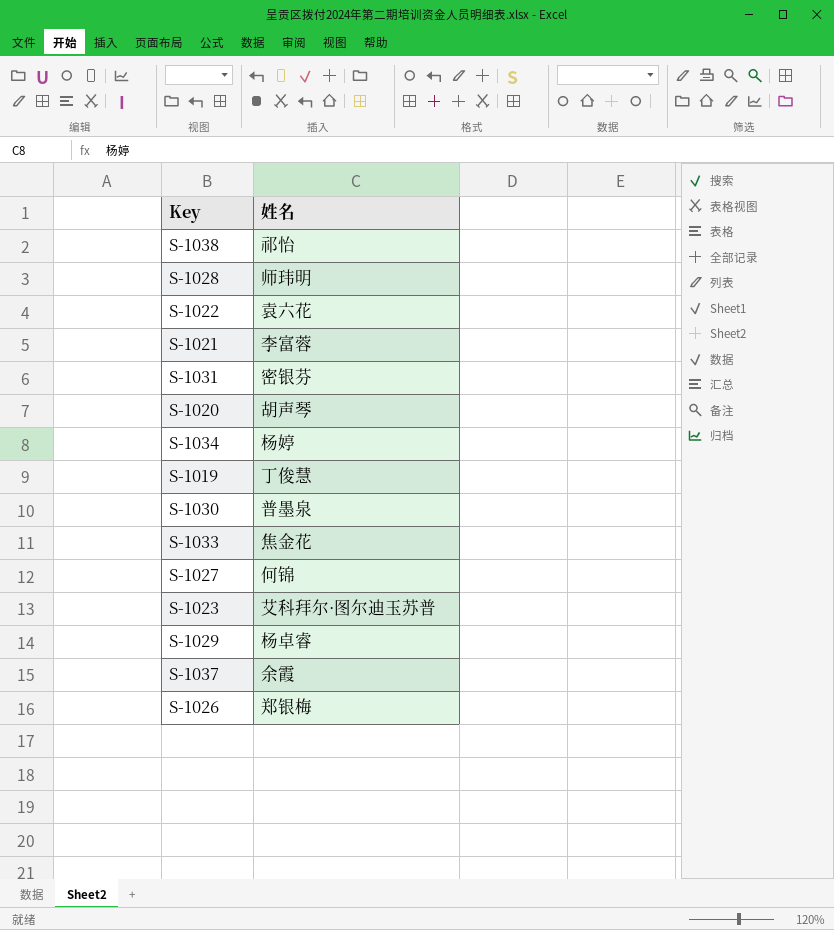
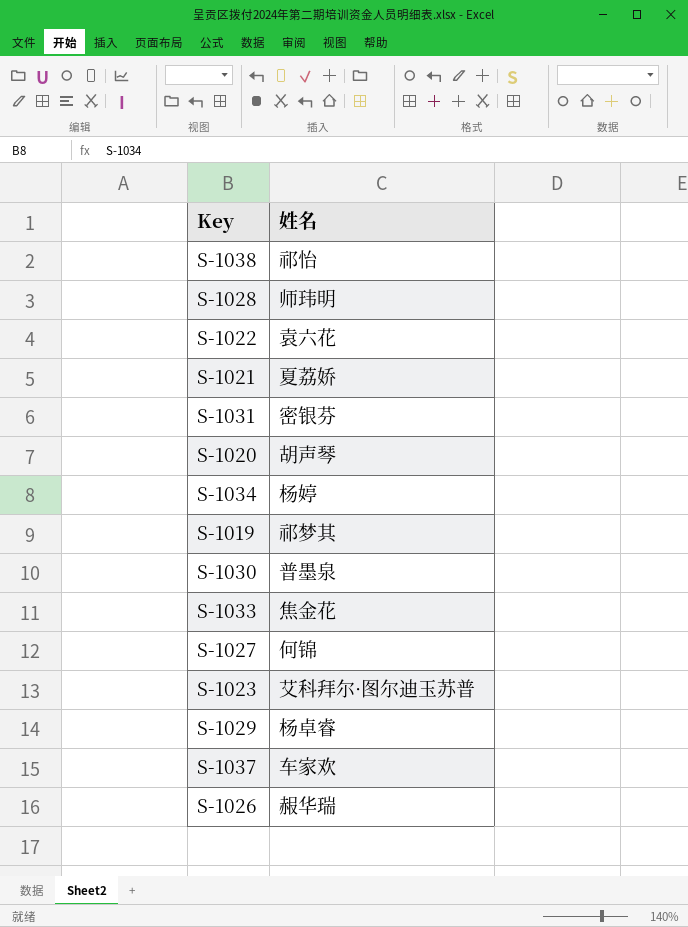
S-1021 | 姓名: 李富蓉 -> 夏荔娇
S-1019 | 姓名: 丁俊慧 -> 祁梦其
S-1037 | 姓名: 余霞 -> 车家欢
S-1026 | 姓名: 郑银梅 -> 赧华瑞

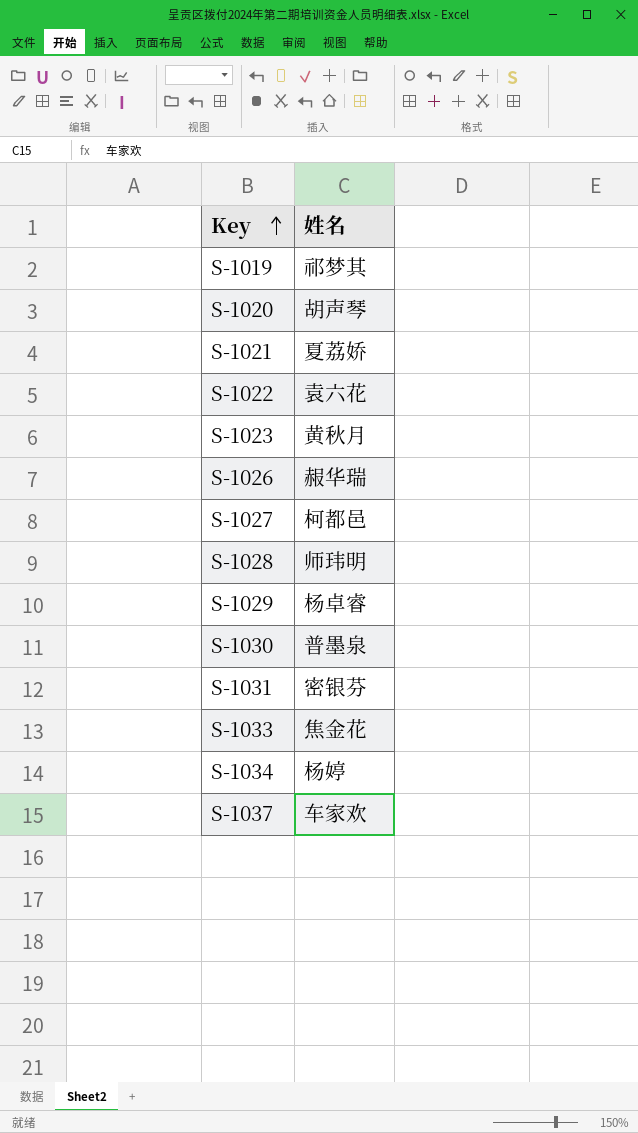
row order: none -> Key ascending
row S-1038: 祁怡 -> none
S-1023 | 姓名: 艾科拜尔·图尔迪玉苏普 -> 黄秋月
S-1027 | 姓名: 何锦 -> 柯都邑

